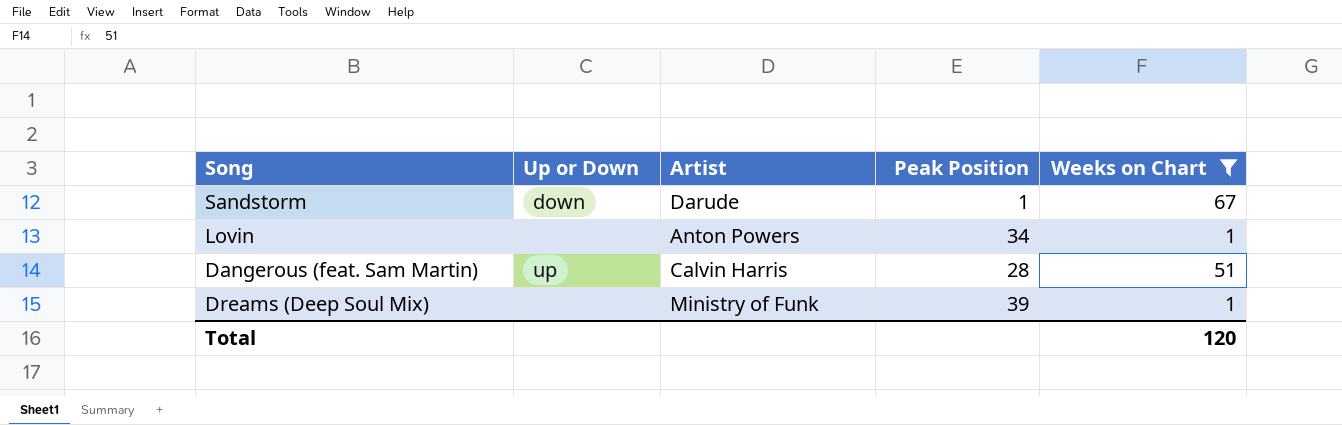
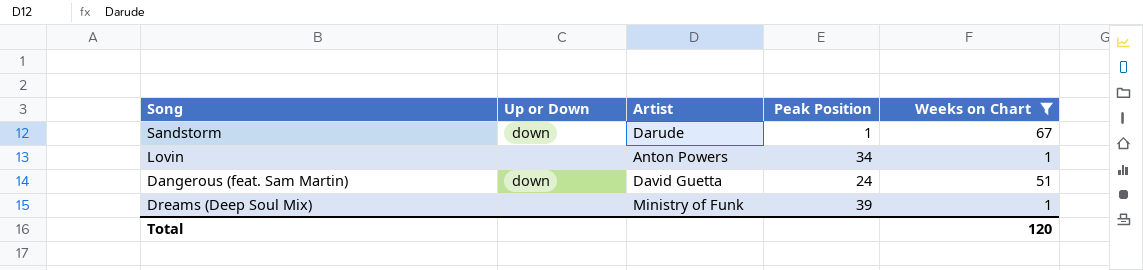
Dangerous (feat. Sam Martin) | Up or Down: up -> down
Dangerous (feat. Sam Martin) | Artist: Calvin Harris -> David Guetta
Dangerous (feat. Sam Martin) | Peak Position: 28 -> 24

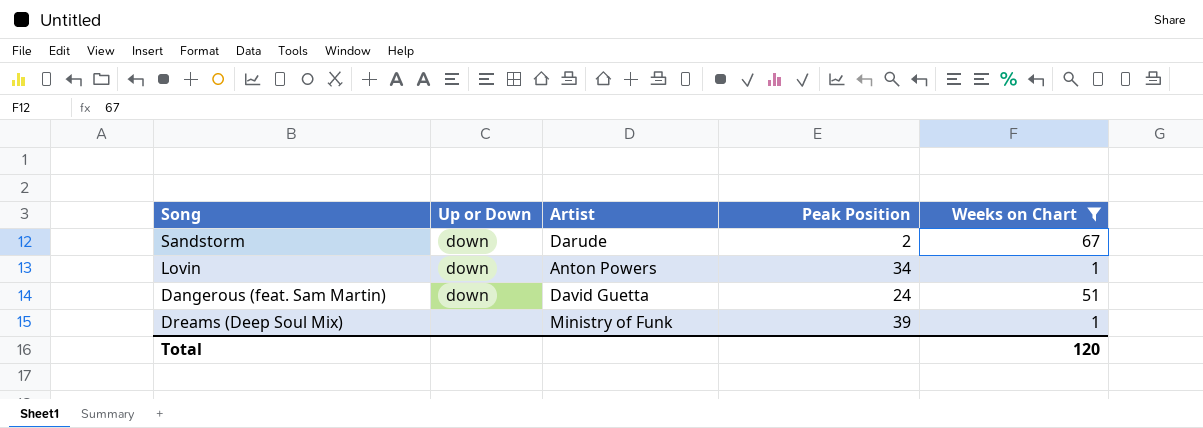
Sandstorm | Peak Position: 1 -> 2
Lovin | Up or Down: none -> down

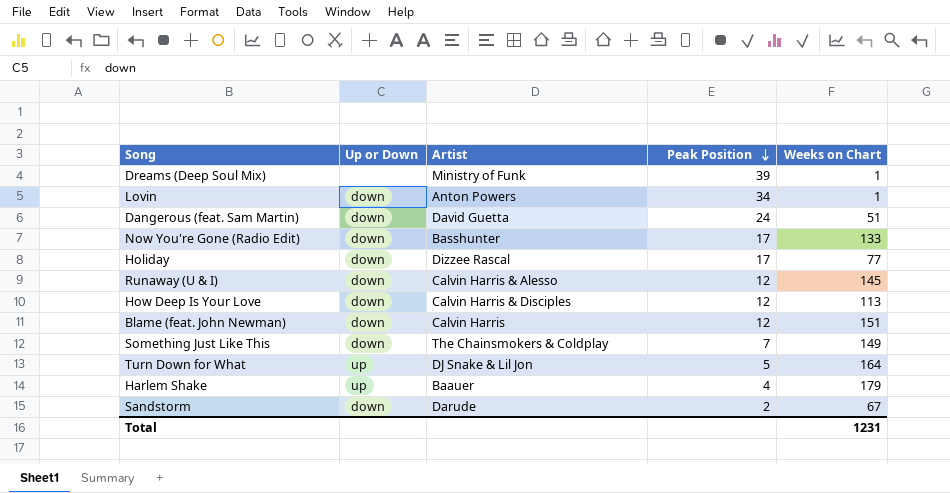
filter: Weeks on Chart <= 67 -> none
row order: none -> Peak Position descending
Total | Weeks on Chart: 120 -> 1231

